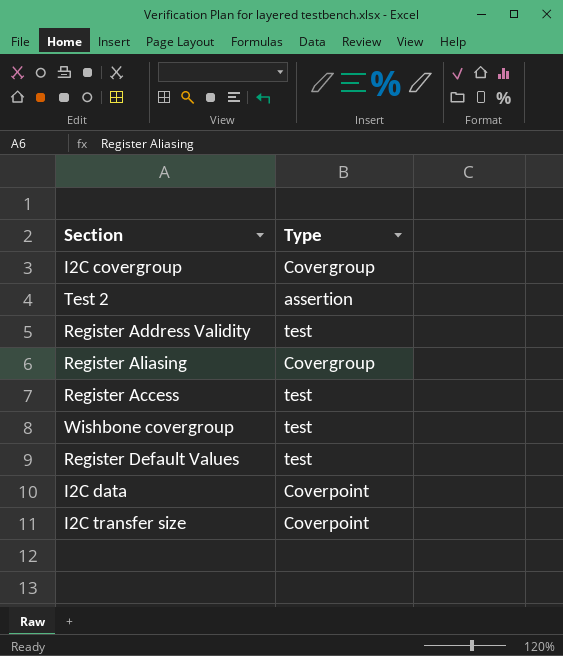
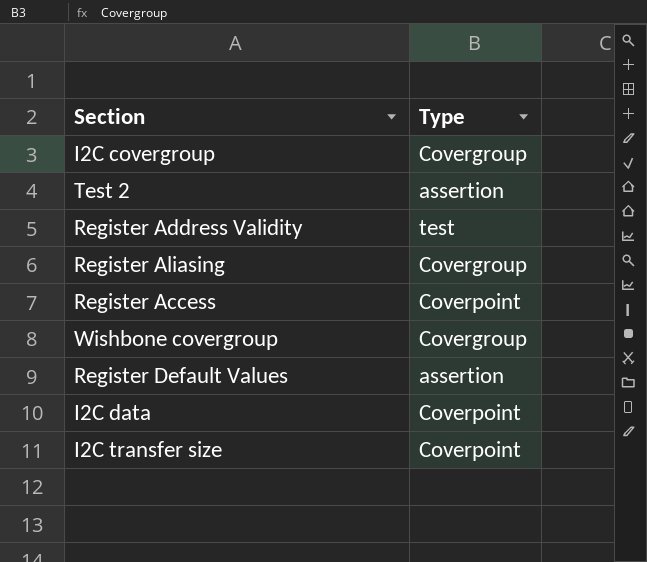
Register Access | Type: test -> Coverpoint
Wishbone covergroup | Type: test -> Covergroup
Register Default Values | Type: test -> assertion

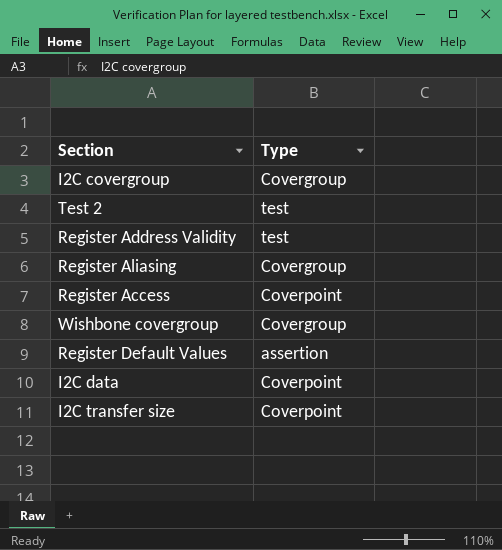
Test 2 | Type: assertion -> test

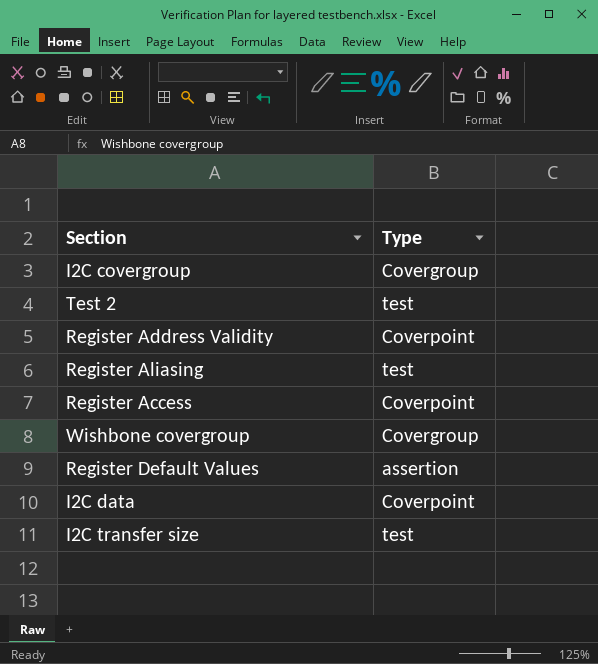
Register Address Validity | Type: test -> Coverpoint
Register Aliasing | Type: Covergroup -> test
I2C transfer size | Type: Coverpoint -> test

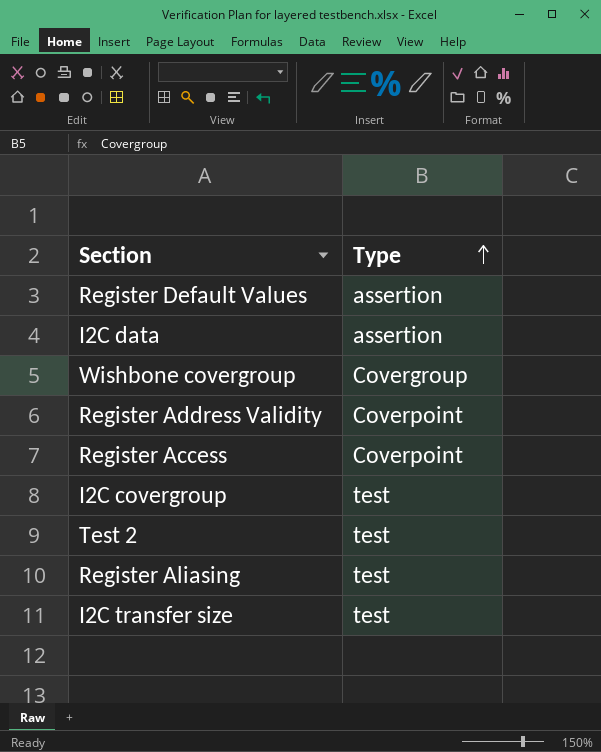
row order: none -> Type ascending
I2C data | Type: Coverpoint -> assertion
I2C covergroup | Type: Covergroup -> test

